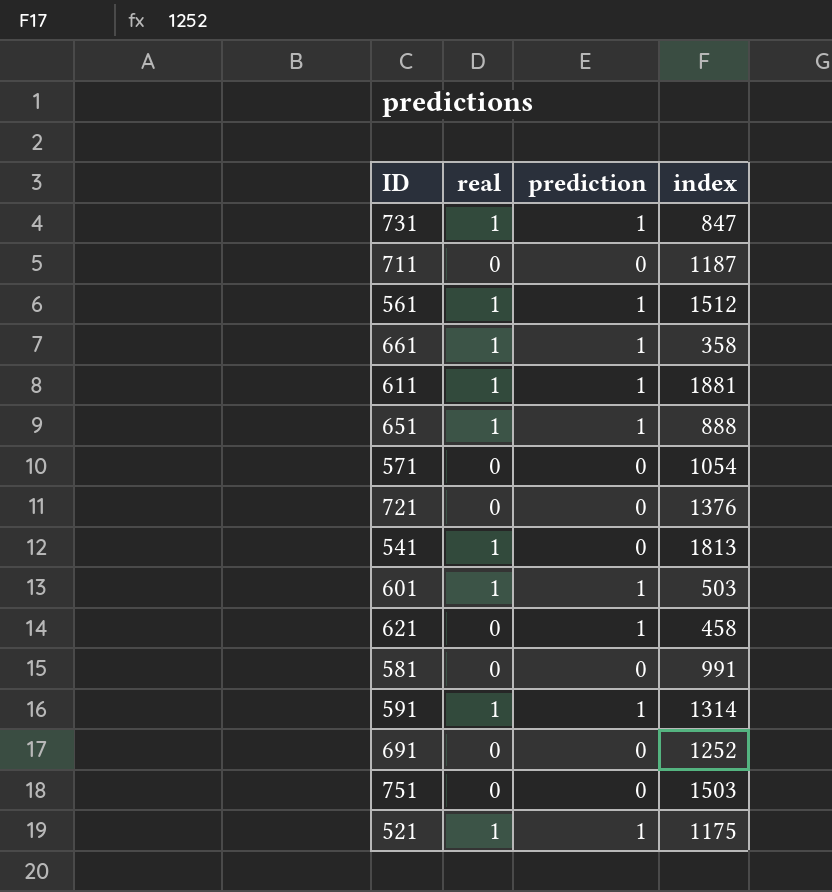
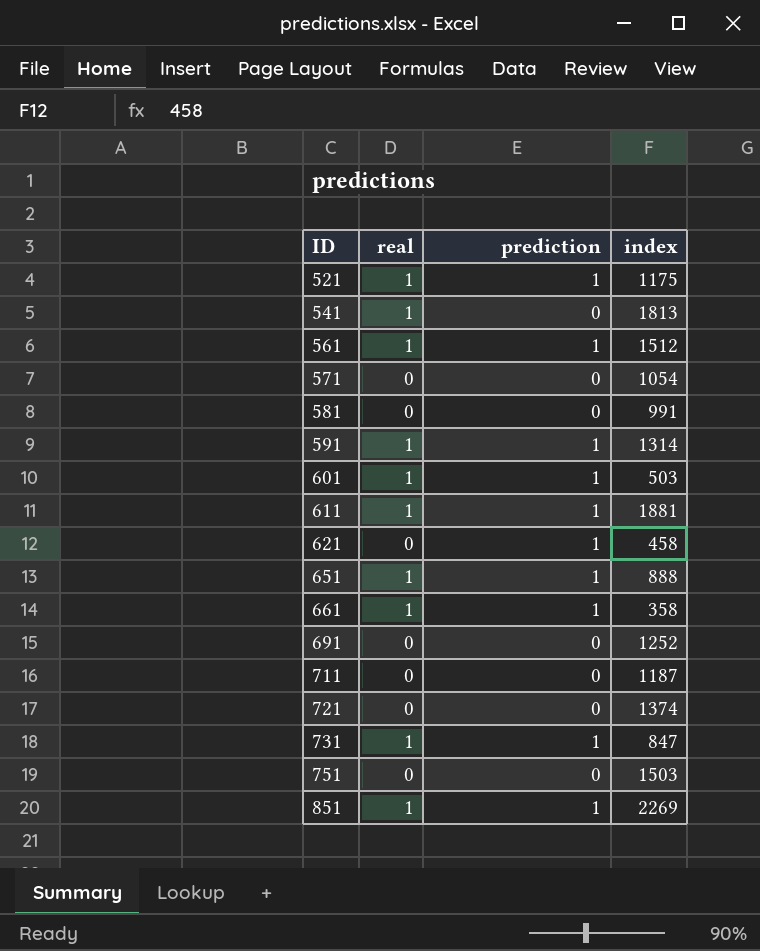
row order: none -> ID ascending
721 | index: 1376 -> 1374
row 851: none -> 1 | 1 | 2269

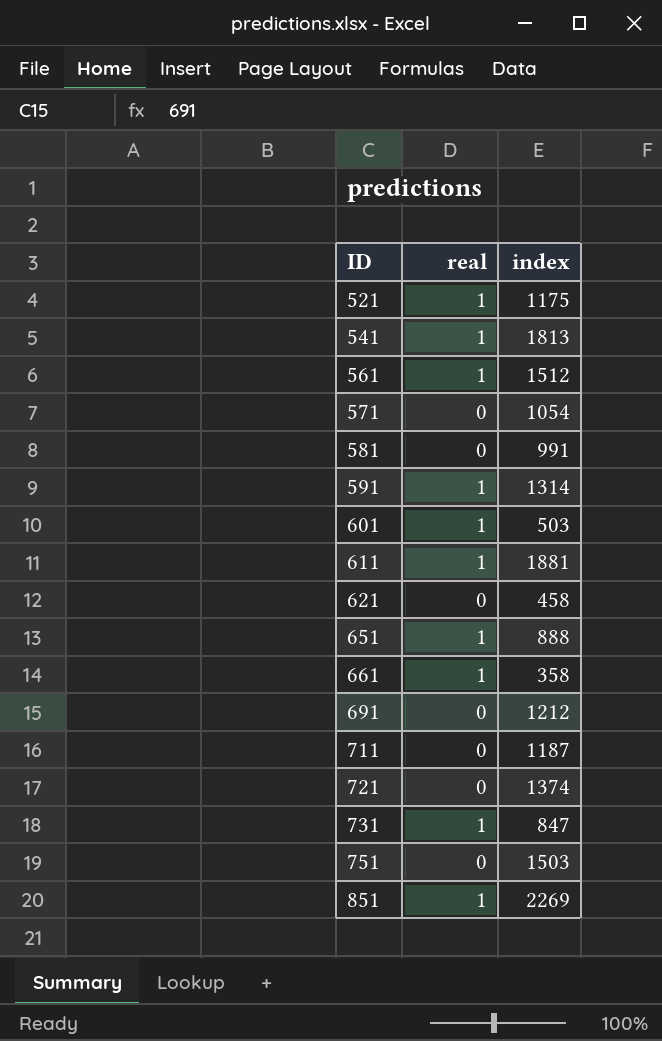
column prediction | position: 3 -> none
691 | index: 1252 -> 1212

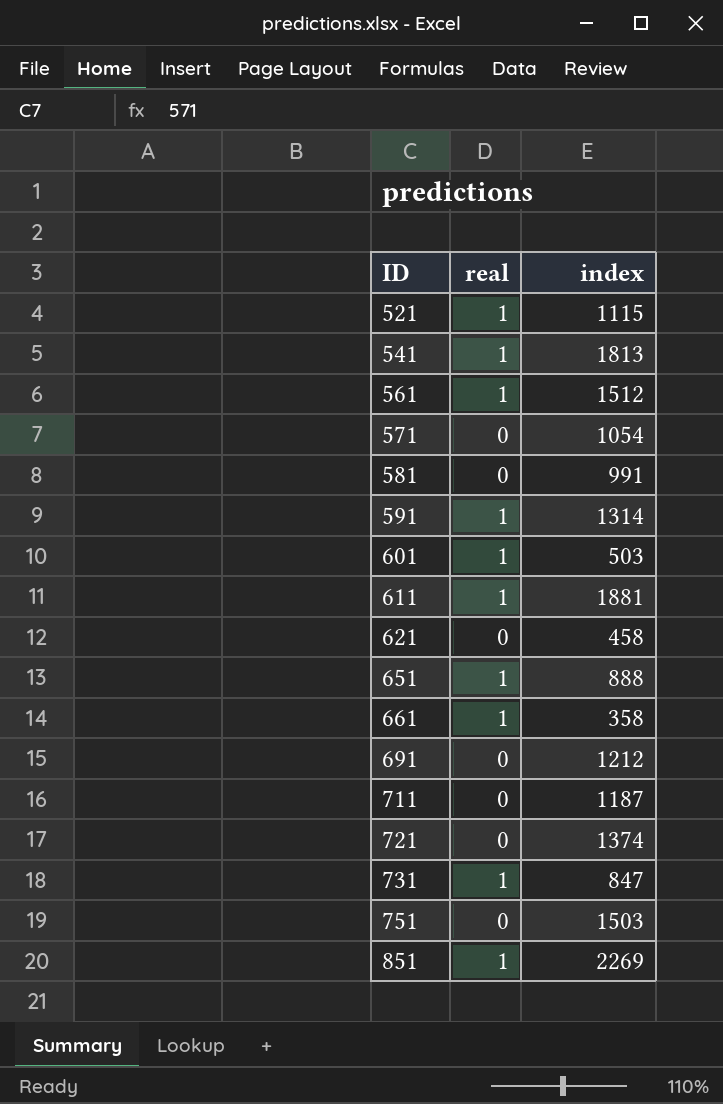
521 | index: 1175 -> 1115

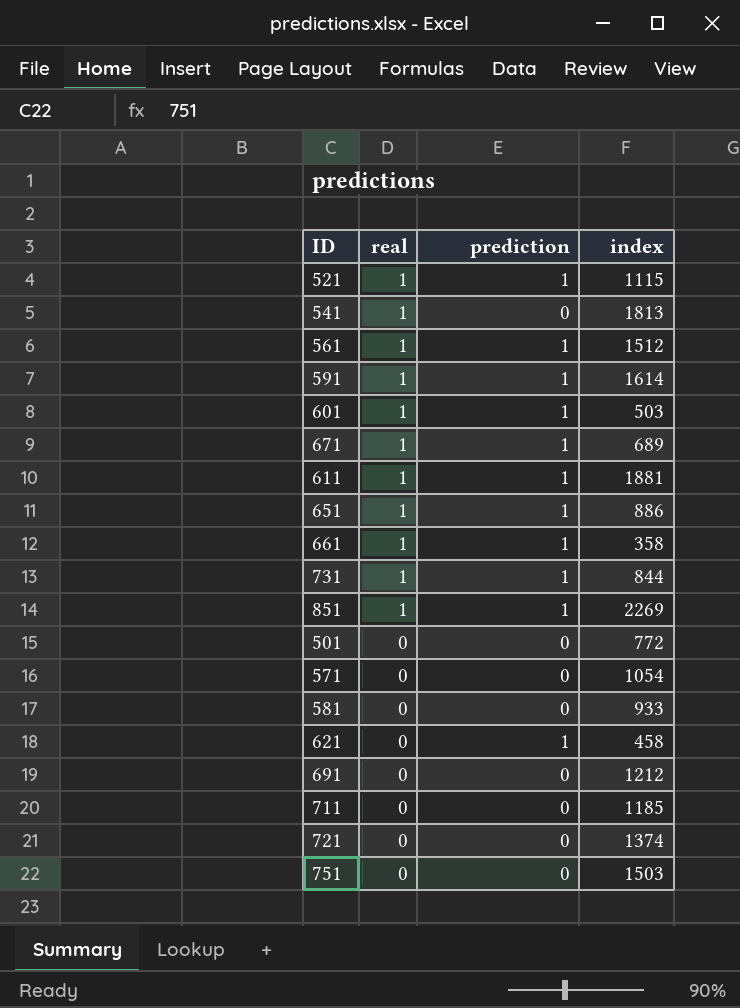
row order: ID ascending -> real descending
column prediction | position: none -> 3
591 | index: 1314 -> 1614
row 671: none -> 1 | 1 | 689
651 | index: 888 -> 886
731 | index: 847 -> 844
row 501: none -> 0 | 0 | 772
581 | index: 991 -> 933
711 | index: 1187 -> 1185

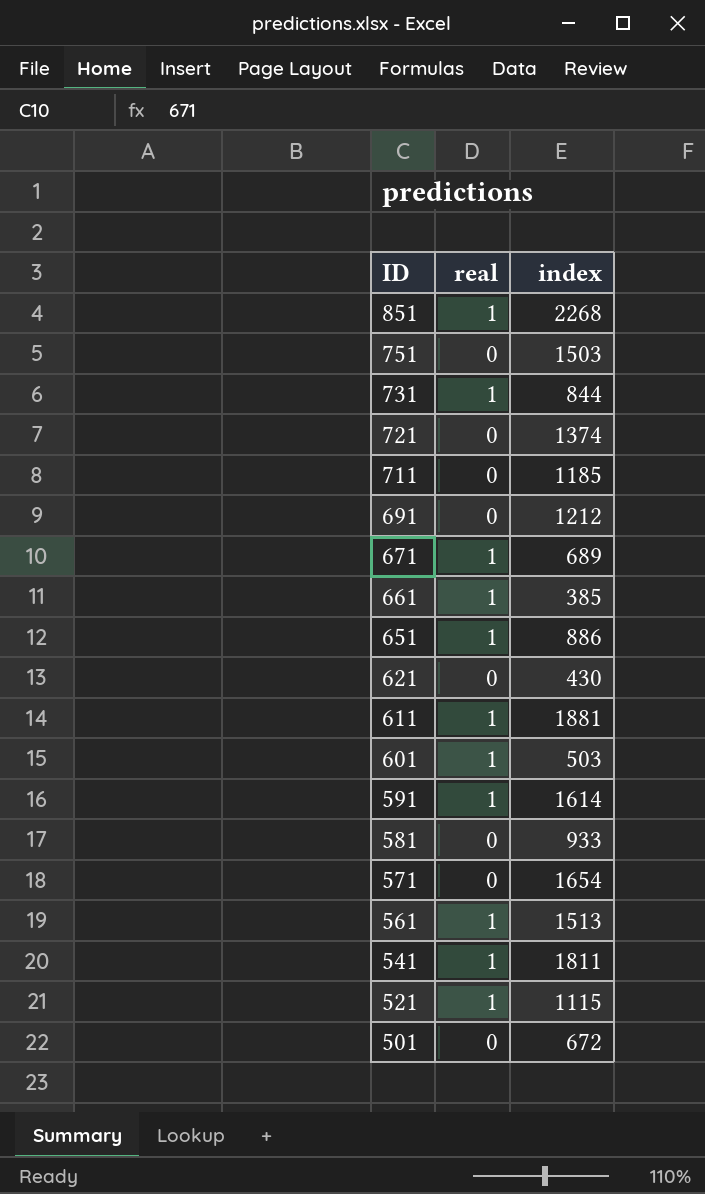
row order: real descending -> ID descending
column prediction | position: 3 -> none
851 | index: 2269 -> 2268
661 | index: 358 -> 385
621 | index: 458 -> 430
571 | index: 1054 -> 1654
561 | index: 1512 -> 1513
541 | index: 1813 -> 1811
501 | index: 772 -> 672

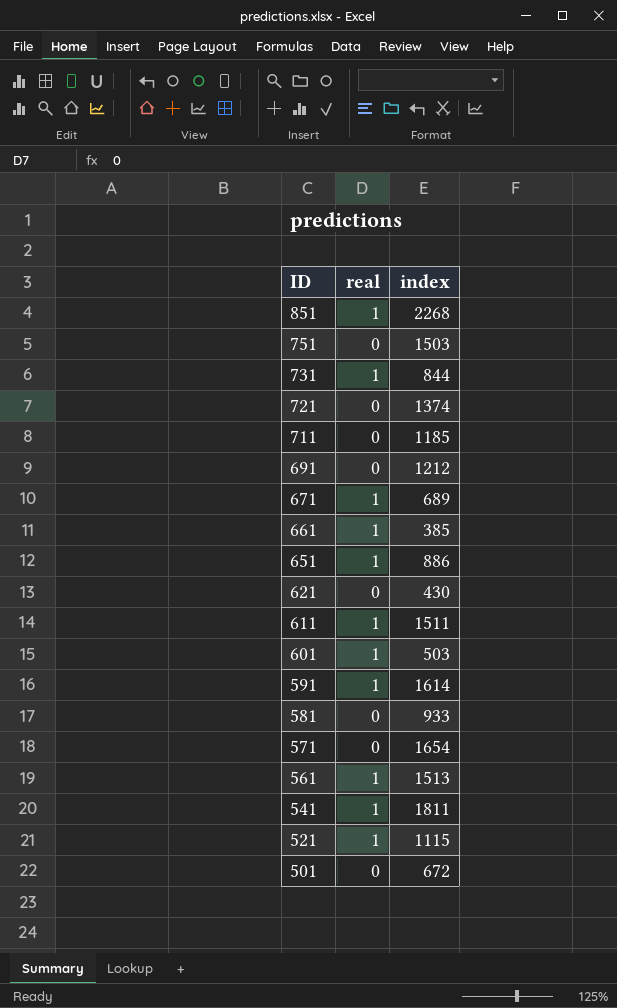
611 | index: 1881 -> 1511

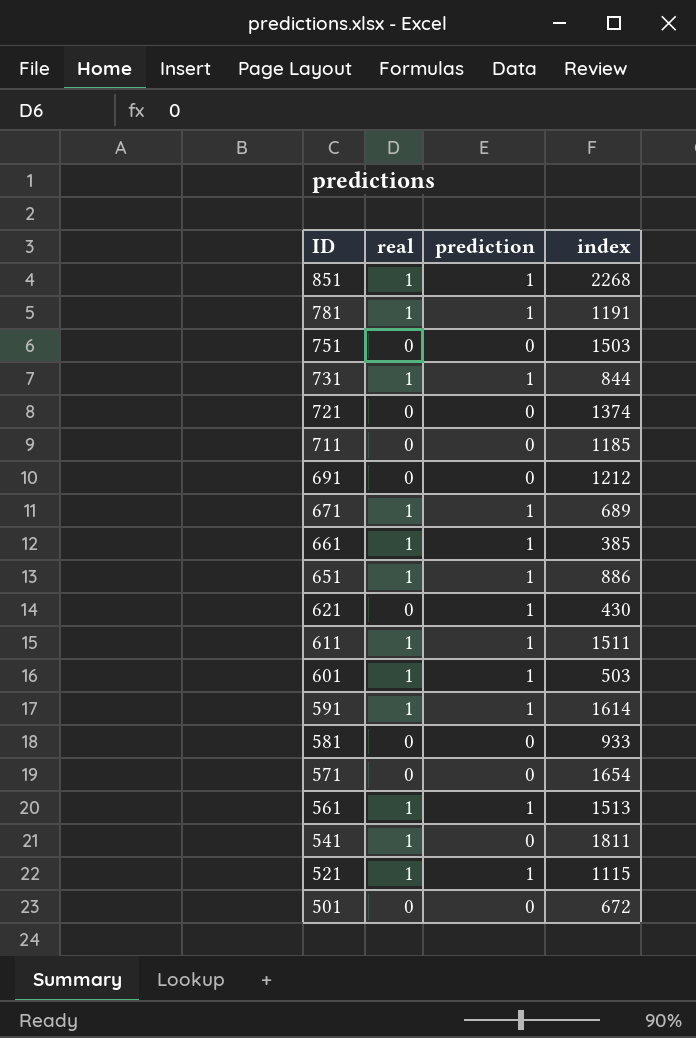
column prediction | position: none -> 3
row 781: none -> 1 | 1 | 1191

